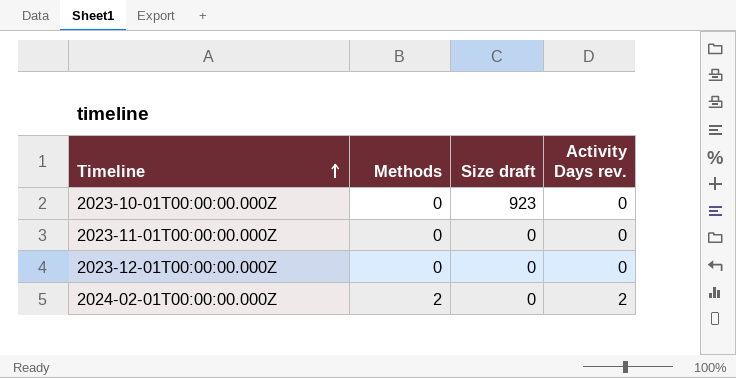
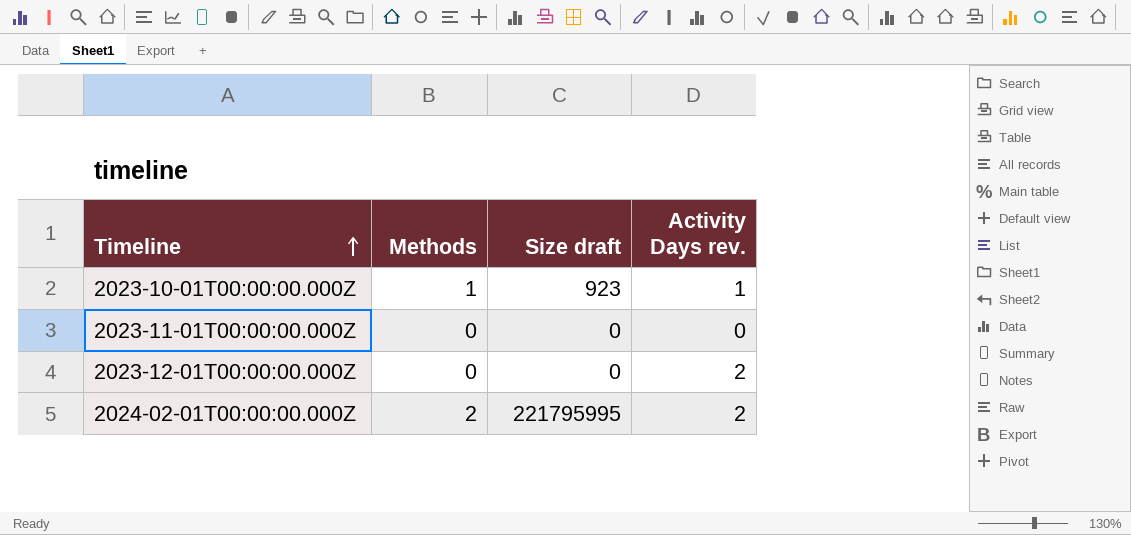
2023-10-01T00:00:00.000Z | Methods: 0 -> 1
2023-10-01T00:00:00.000Z | Activity Days rev.: 0 -> 1
2023-12-01T00:00:00.000Z | Activity Days rev.: 0 -> 2
2024-02-01T00:00:00.000Z | Size draft: 0 -> 221795995

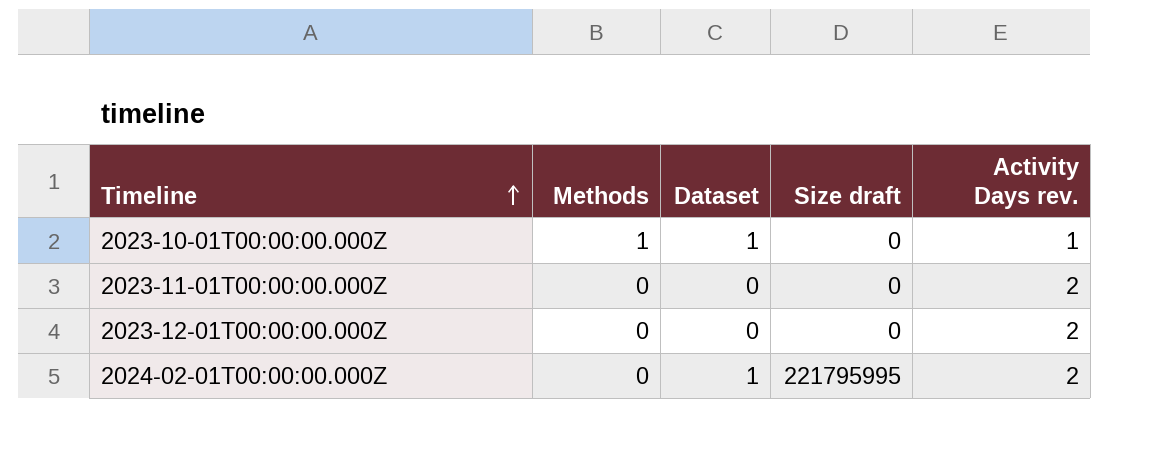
column Dataset | position: none -> 3
2023-10-01T00:00:00.000Z | Size draft: 923 -> 0
2023-11-01T00:00:00.000Z | Activity Days rev.: 0 -> 2
2024-02-01T00:00:00.000Z | Methods: 2 -> 0

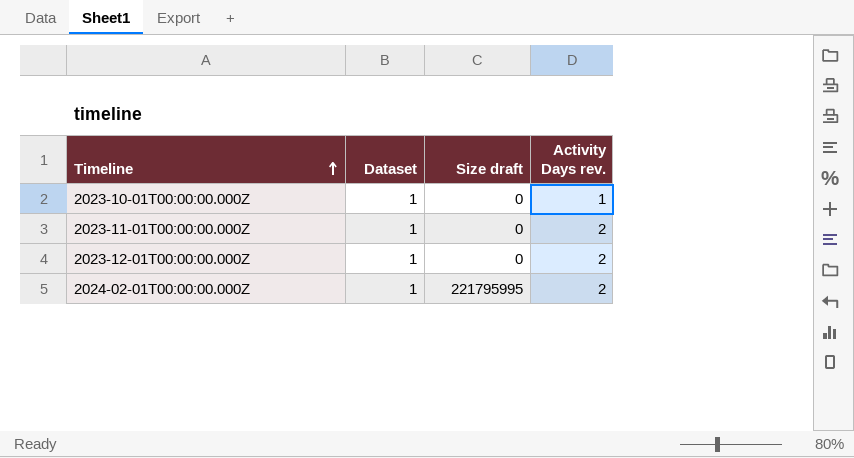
column Methods | position: 2 -> none
2023-11-01T00:00:00.000Z | Dataset: 0 -> 1
2023-12-01T00:00:00.000Z | Dataset: 0 -> 1

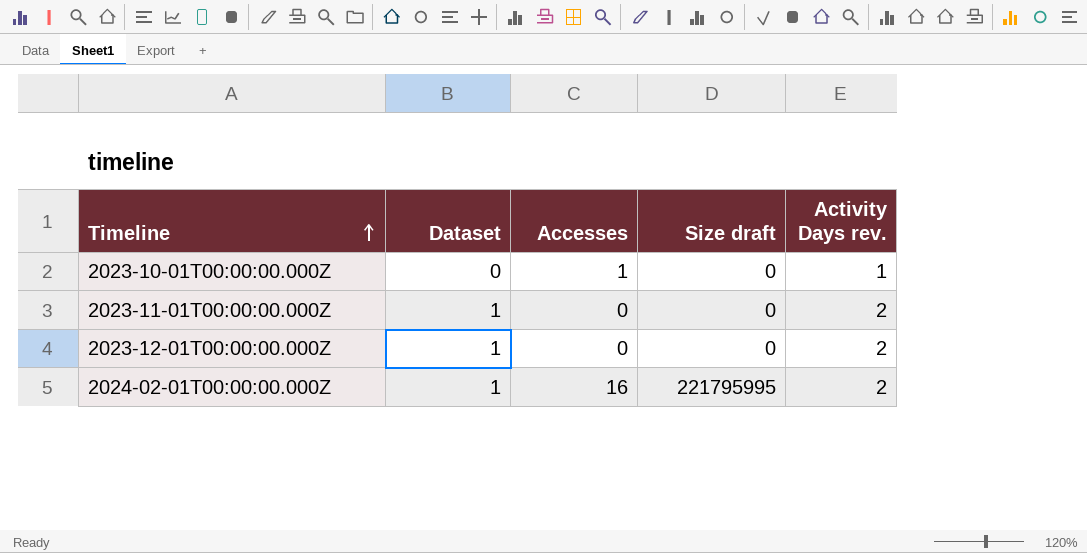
column Accesses | position: none -> 3
2023-10-01T00:00:00.000Z | Dataset: 1 -> 0

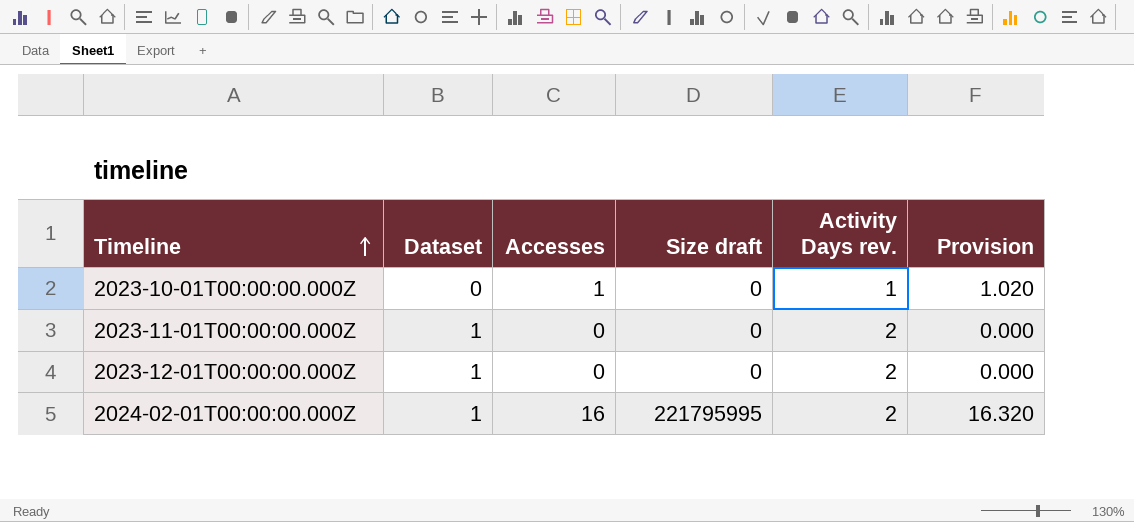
column Provision | formula: none -> [Accesses] * 1.02

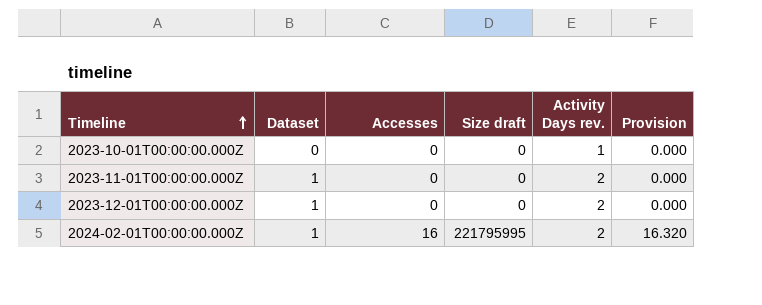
2023-10-01T00:00:00.000Z | Accesses: 1 -> 0
2023-10-01T00:00:00.000Z | Provision: 1.020 -> 0.000

